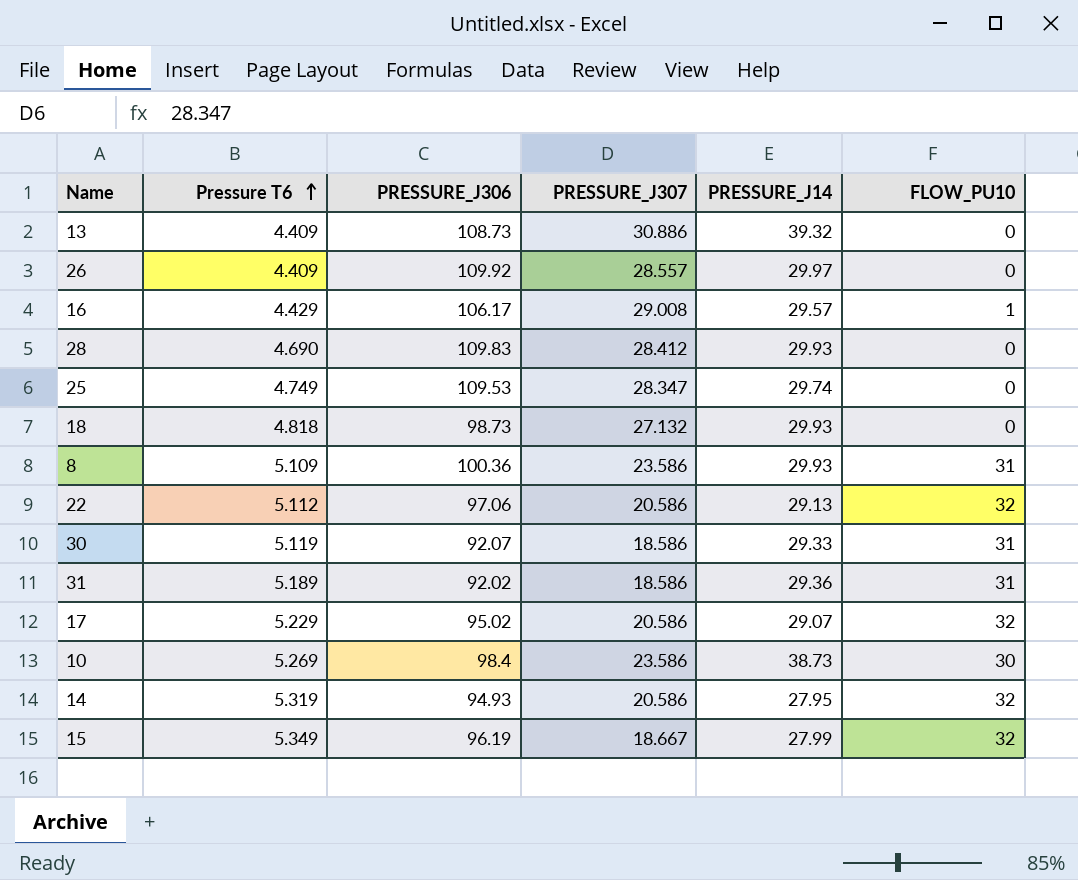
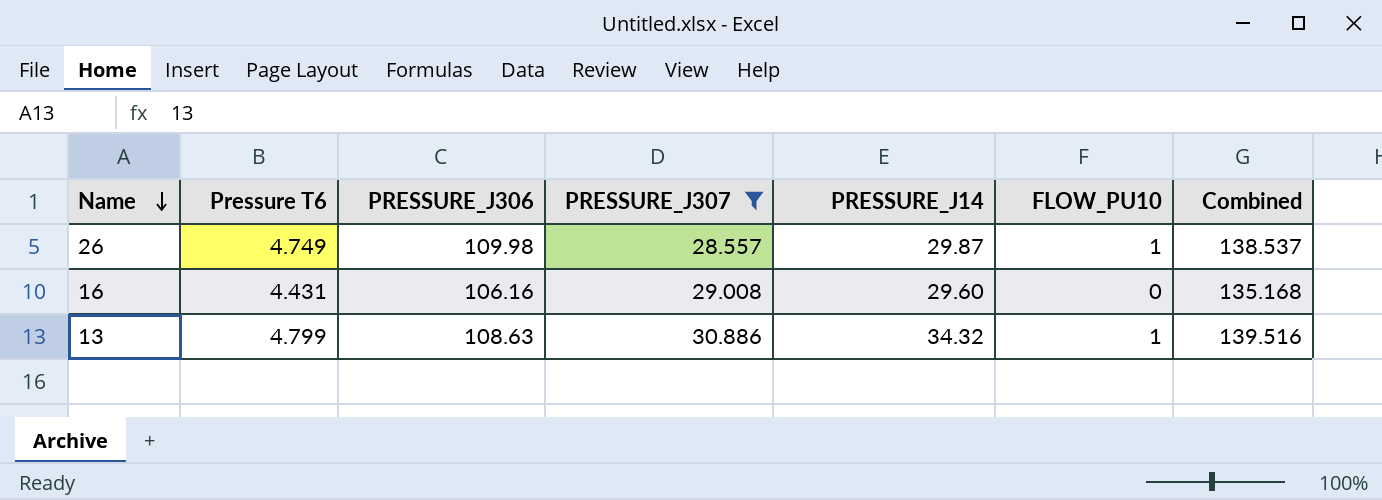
filter: none -> PRESSURE_J307 >= 28.557
row order: Pressure T6 ascending -> Name descending
column Combined | formula: none -> [PRESSURE_J306] + [PRESSURE_J307]
26 | Pressure T6: 4.409 -> 4.749
26 | PRESSURE_J306: 109.92 -> 109.98
26 | PRESSURE_J14: 29.97 -> 29.87
26 | FLOW_PU10: 0 -> 1
16 | Pressure T6: 4.429 -> 4.431
16 | PRESSURE_J306: 106.17 -> 106.16
16 | PRESSURE_J14: 29.57 -> 29.60
16 | FLOW_PU10: 1 -> 0
13 | Pressure T6: 4.409 -> 4.799
13 | PRESSURE_J306: 108.73 -> 108.63
13 | PRESSURE_J14: 39.32 -> 34.32
13 | FLOW_PU10: 0 -> 1

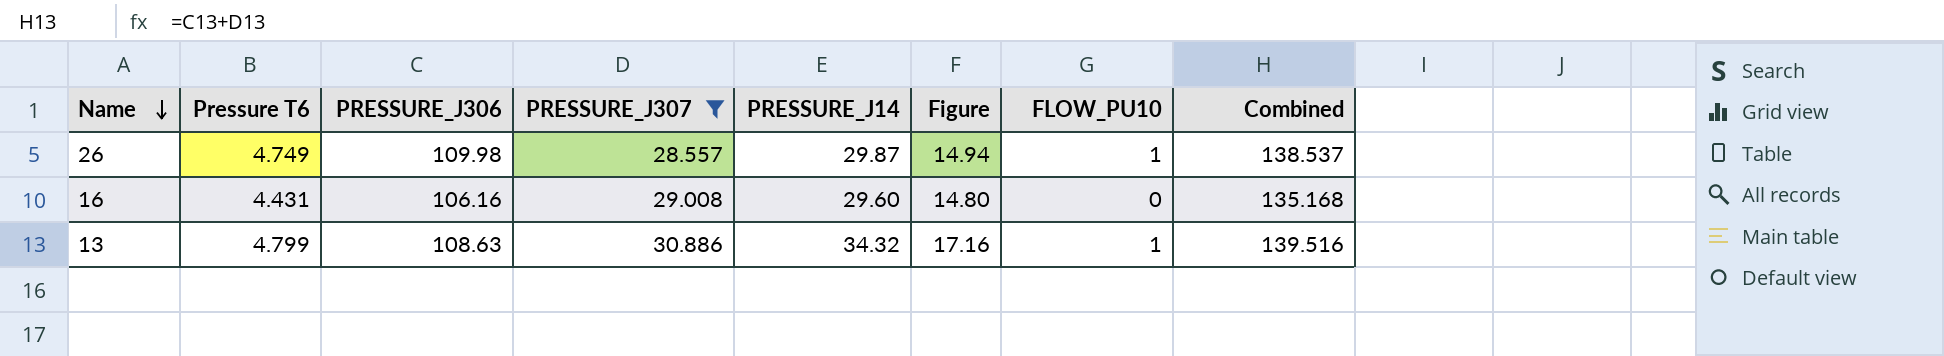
column Figure | formula: none -> [PRESSURE_J14] * 0.5

